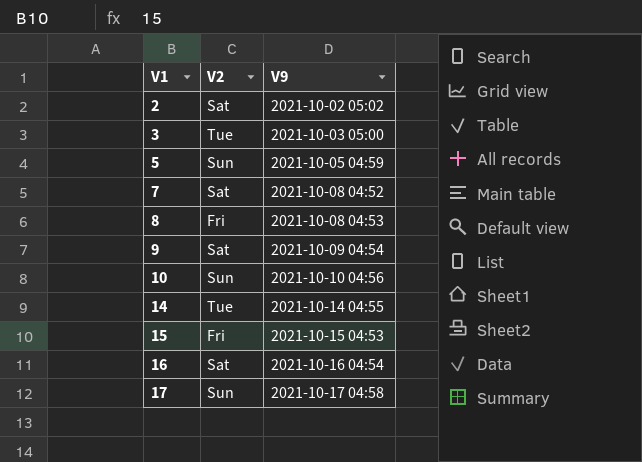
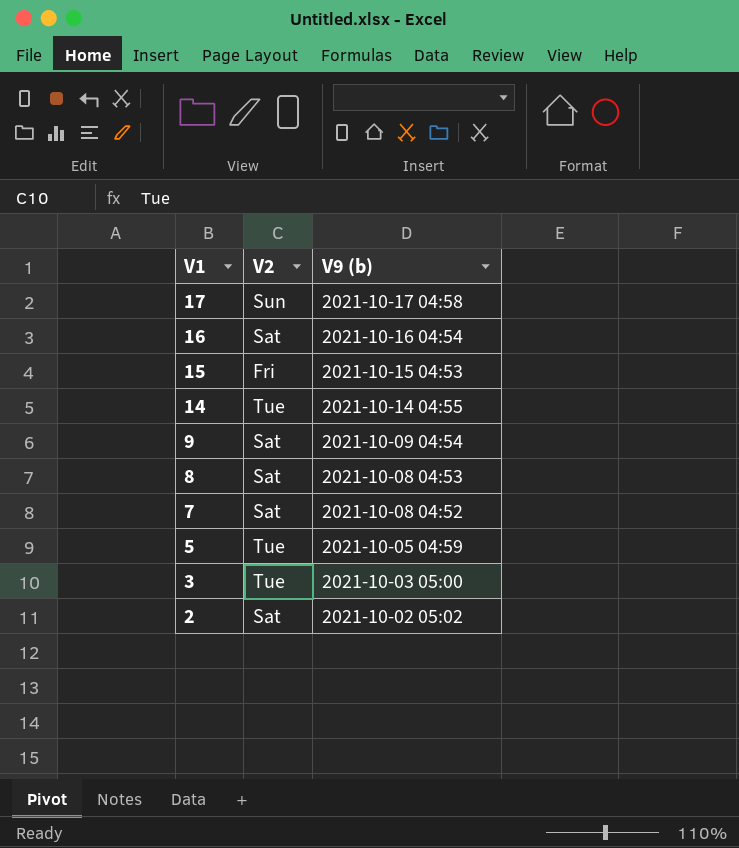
row order: V1 ascending -> V1 descending
column name: V9 -> V9 (b)
row 10: Sun | 2021-10-10 04:56 -> none
8 | V2: Fri -> Sat
5 | V2: Sun -> Tue

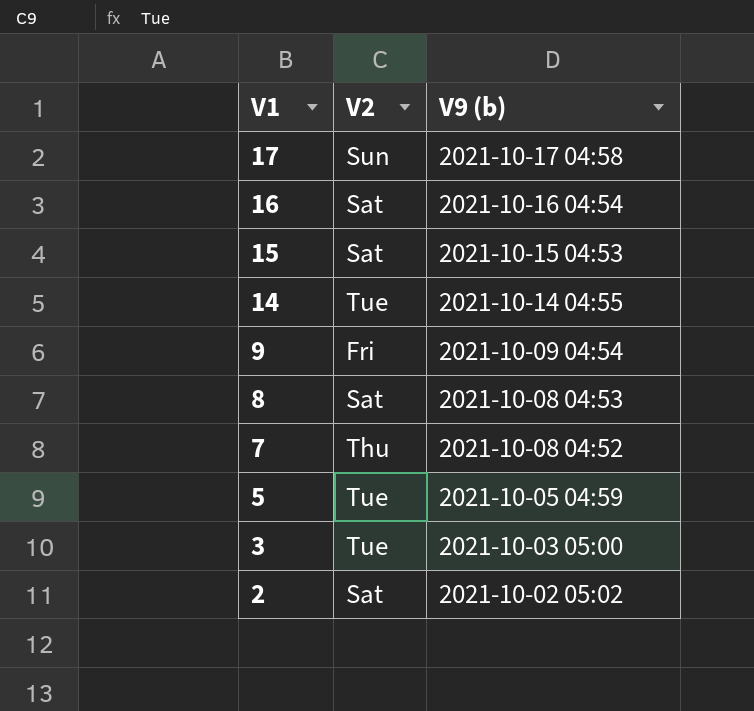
15 | V2: Fri -> Sat
9 | V2: Sat -> Fri
7 | V2: Sat -> Thu

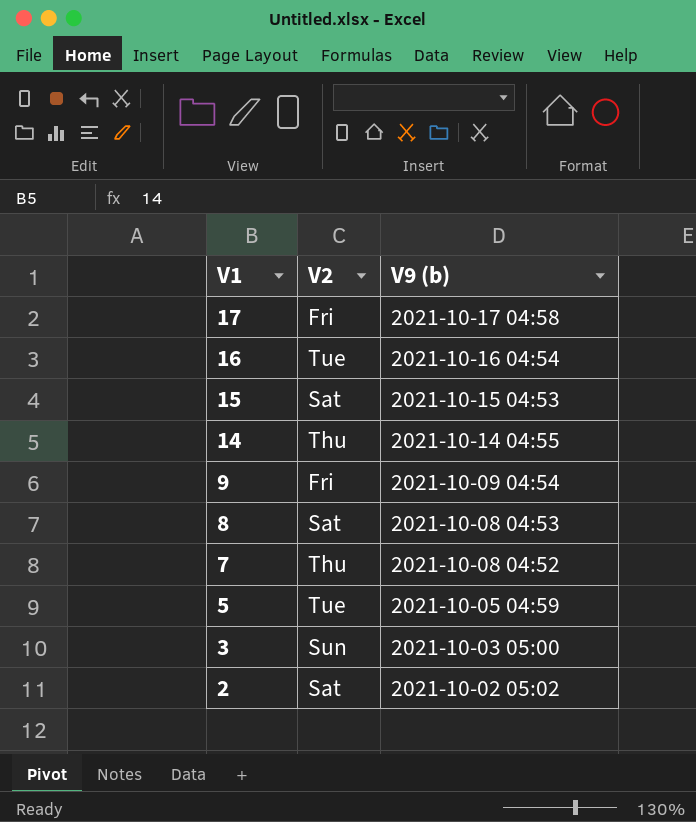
17 | V2: Sun -> Fri
16 | V2: Sat -> Tue
14 | V2: Tue -> Thu
3 | V2: Tue -> Sun

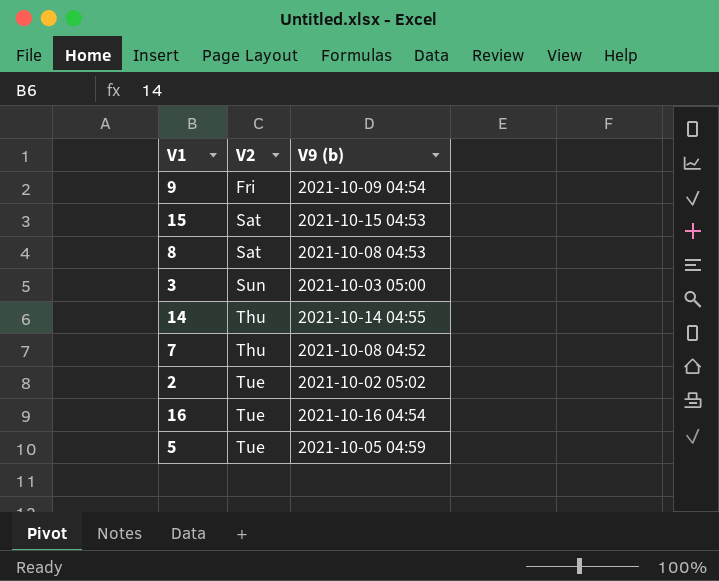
row order: V1 descending -> V2 ascending
row 17: Fri | 2021-10-17 04:58 -> none
2 | V2: Sat -> Tue

